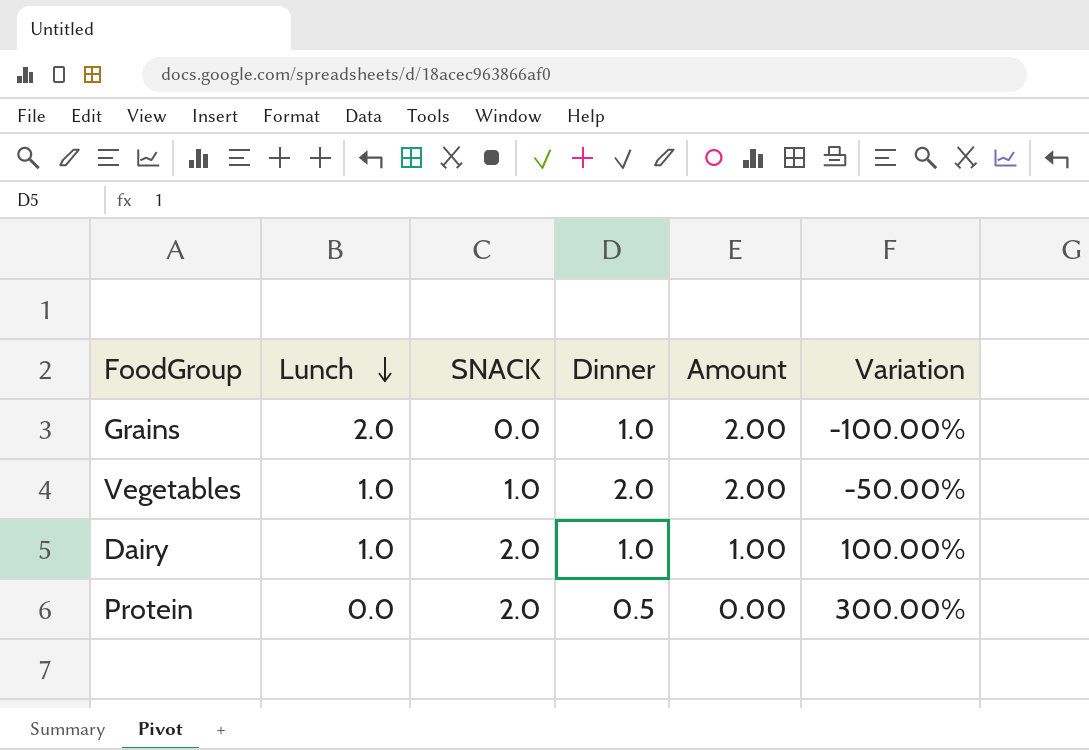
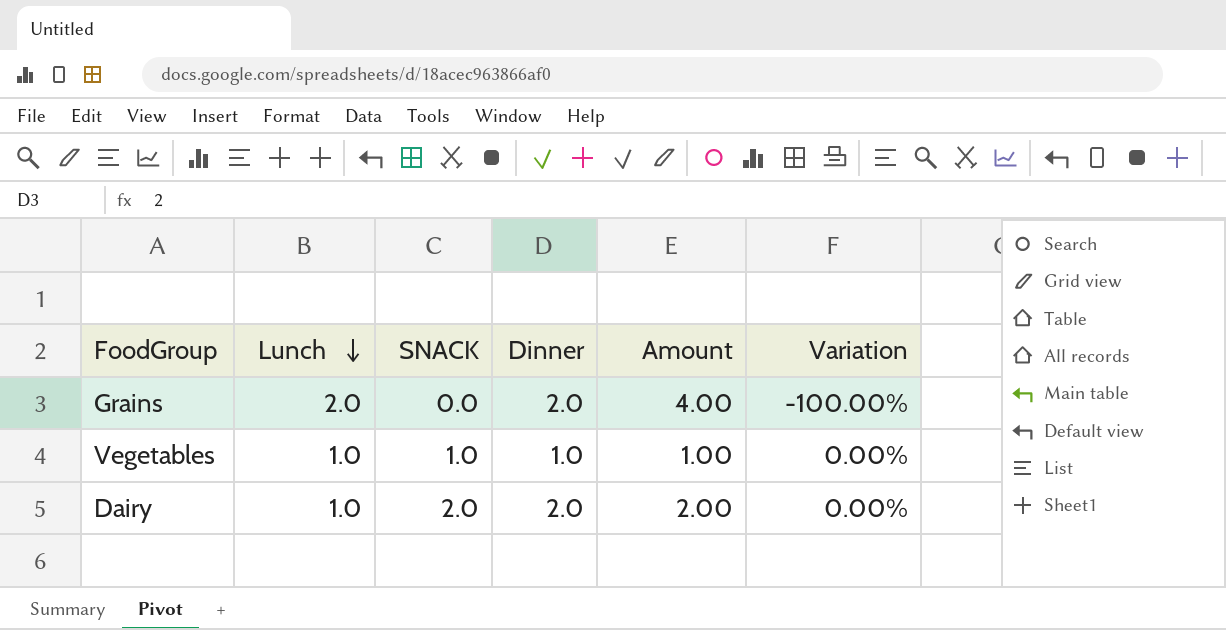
row Protein: 0.0 | 2.0 | 0.5 | 0.00 | 300.00% -> none
Grains | Dinner: 1.0 -> 2.0
Grains | Amount: 2.00 -> 4.00
Vegetables | Dinner: 2.0 -> 1.0
Vegetables | Amount: 2.00 -> 1.00
Vegetables | Variation: -50.00% -> 0.00%
Dairy | Dinner: 1.0 -> 2.0
Dairy | Amount: 1.00 -> 2.00
Dairy | Variation: 100.00% -> 0.00%

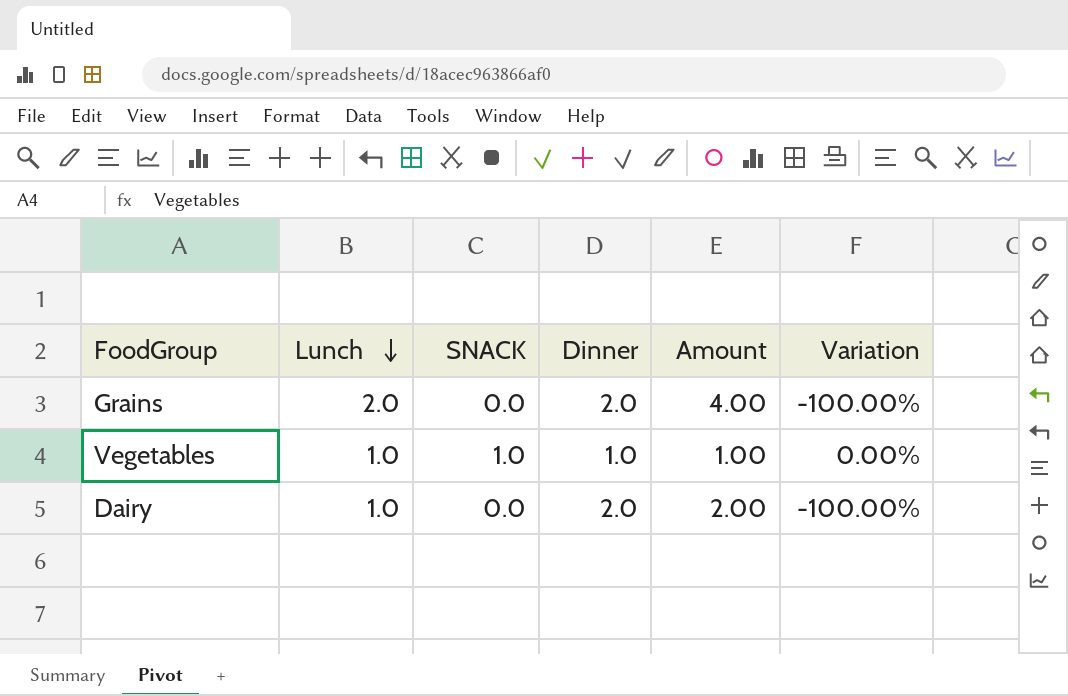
Dairy | SNACK: 2.0 -> 0.0
Dairy | Variation: 0.00% -> -100.00%

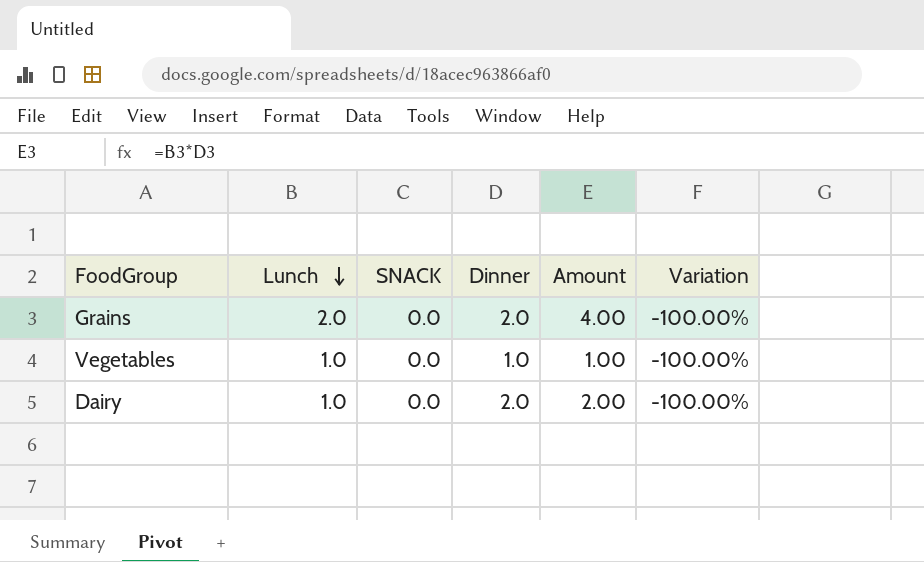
Vegetables | SNACK: 1.0 -> 0.0
Vegetables | Variation: 0.00% -> -100.00%

